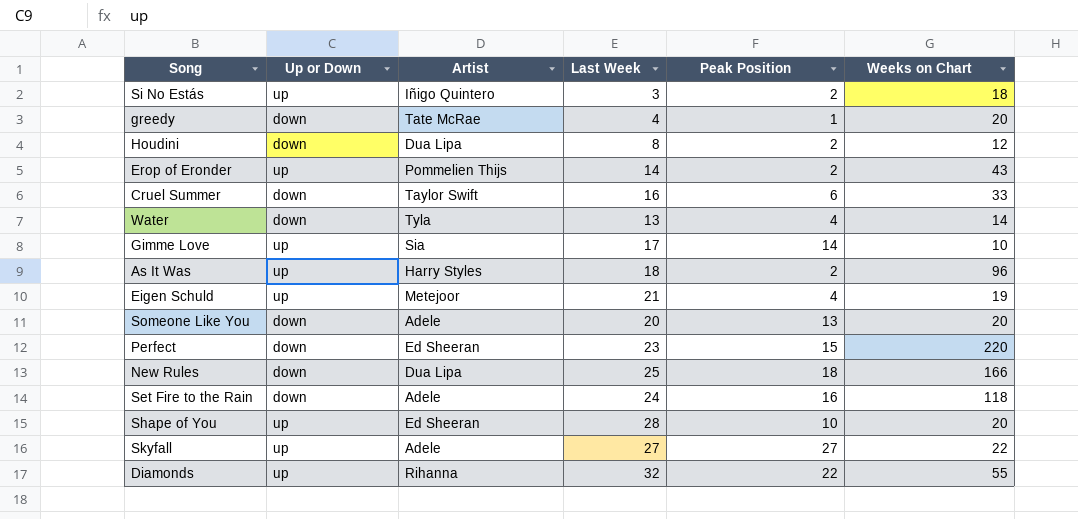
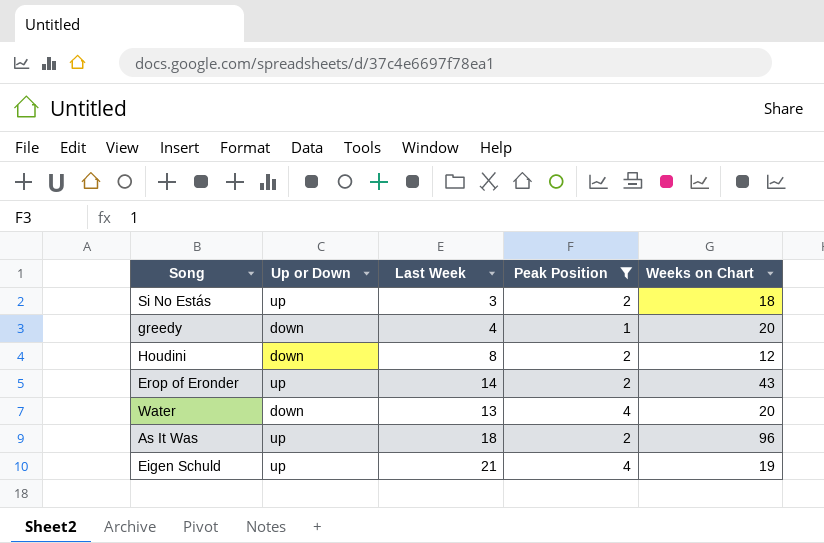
filter: none -> Peak Position <= 4
column Artist | position: 3 -> none
Water | Weeks on Chart: 14 -> 20

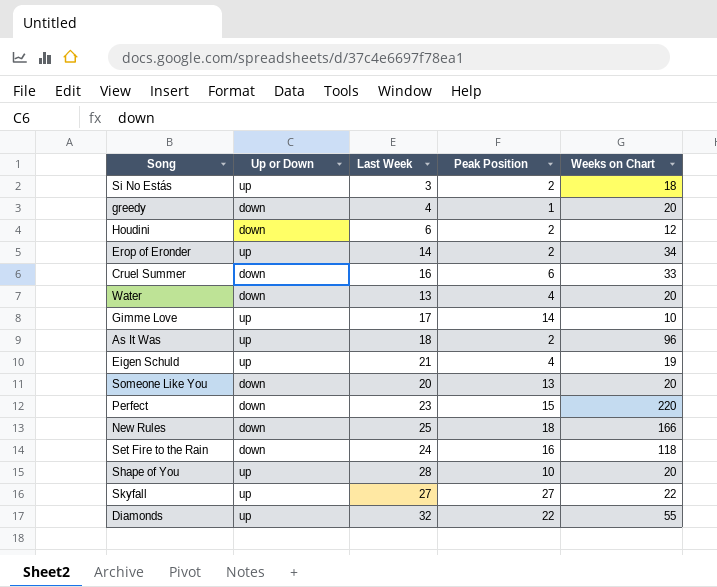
filter: Peak Position <= 4 -> none
Houdini | Last Week: 8 -> 6
Erop of Eronder | Weeks on Chart: 43 -> 34

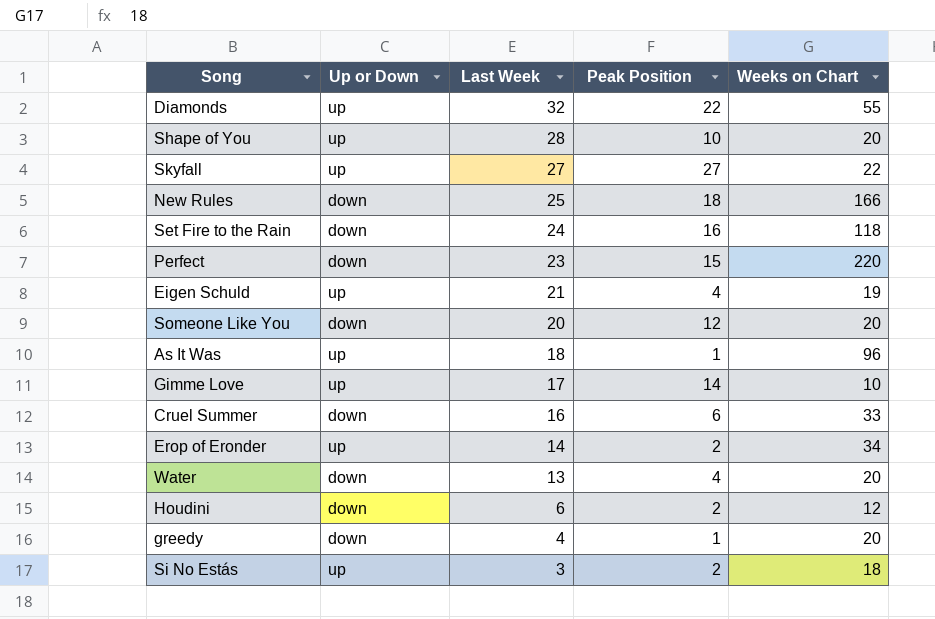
row order: none -> Last Week descending
Someone Like You | Peak Position: 13 -> 12
As It Was | Peak Position: 2 -> 1

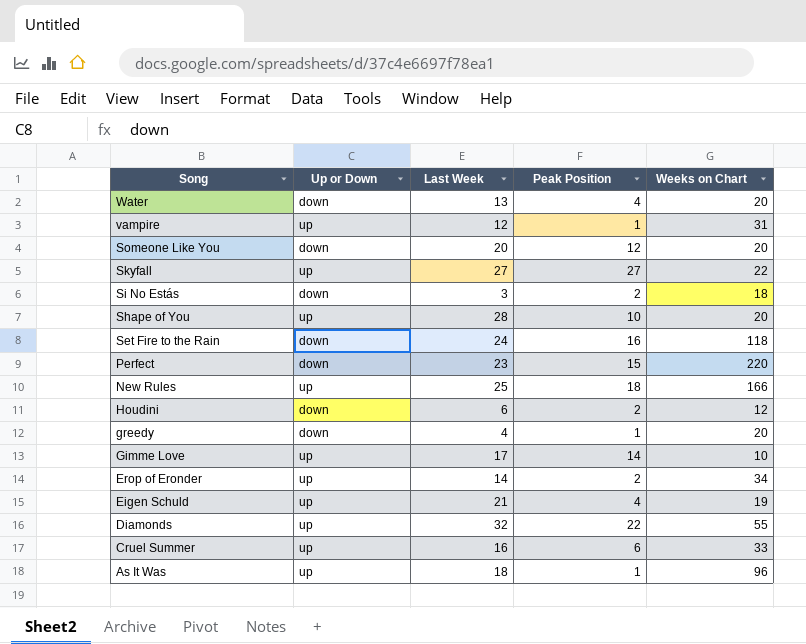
row order: Last Week descending -> Song descending
row vampire: none -> up | 12 | 1 | 31
Si No Estás | Up or Down: up -> down
New Rules | Up or Down: down -> up
Cruel Summer | Up or Down: down -> up

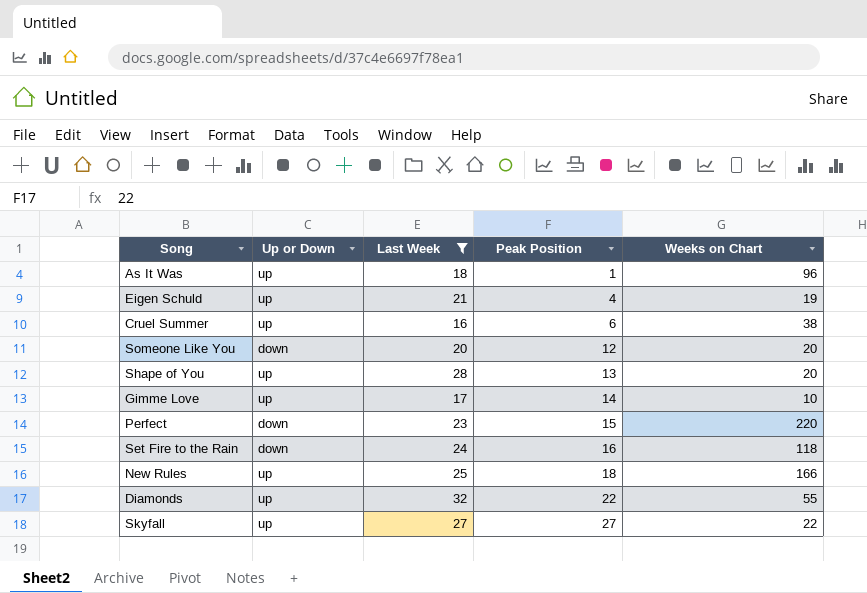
filter: none -> Last Week >= 16
row order: Song descending -> Peak Position ascending
Cruel Summer | Weeks on Chart: 33 -> 38
Shape of You | Peak Position: 10 -> 13

